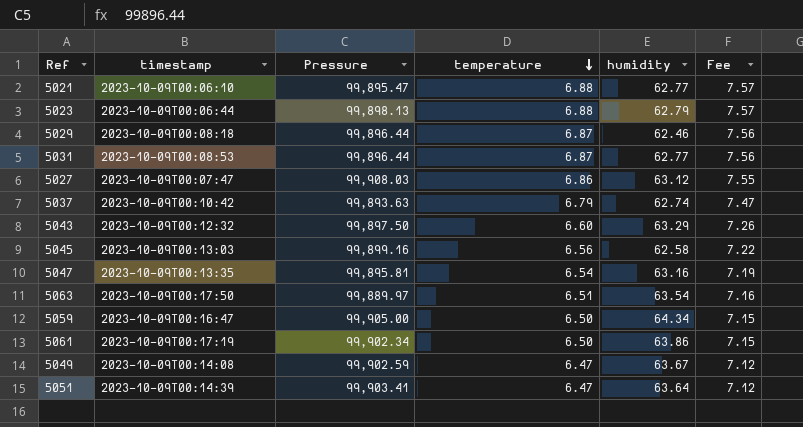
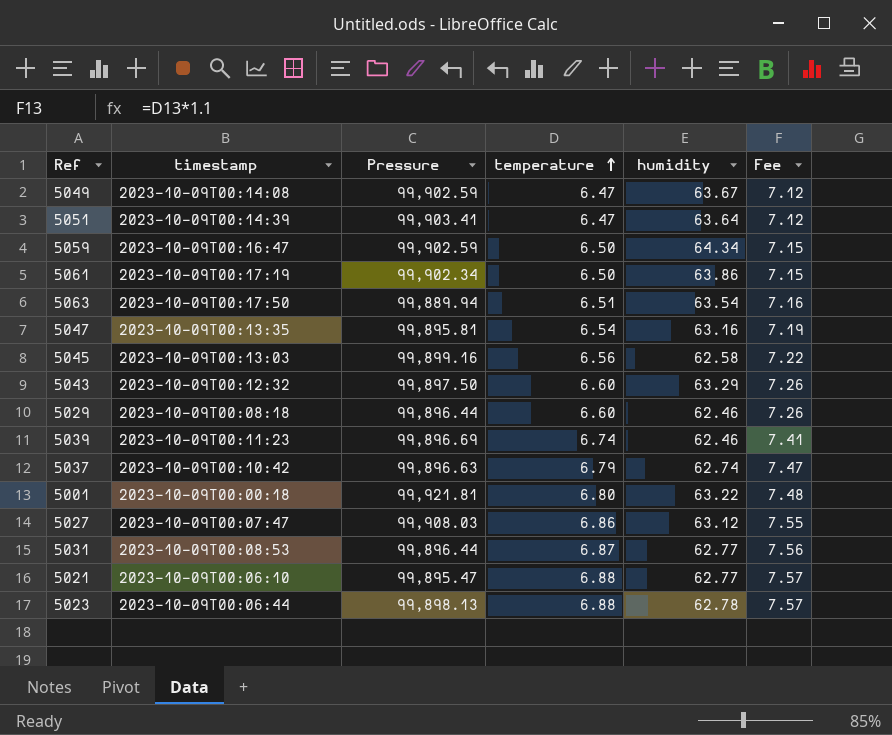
row order: temperature descending -> temperature ascending
5059 | Pressure: 99,905.00 -> 99,902.59
5063 | Pressure: 99,889.97 -> 99,889.94
5029 | temperature: 6.87 -> 6.60
5029 | Fee: 7.56 -> 7.26
row 5039: none -> 2023-10-09T00:11:23 | 99,896.69 | 6.74 | 62.46 | 7.41
5037 | Pressure: 99,893.63 -> 99,896.63
row 5001: none -> 2023-10-09T00:00:18 | 99,921.81 | 6.80 | 63.22 | 7.48
5023 | humidity: 62.79 -> 62.78

